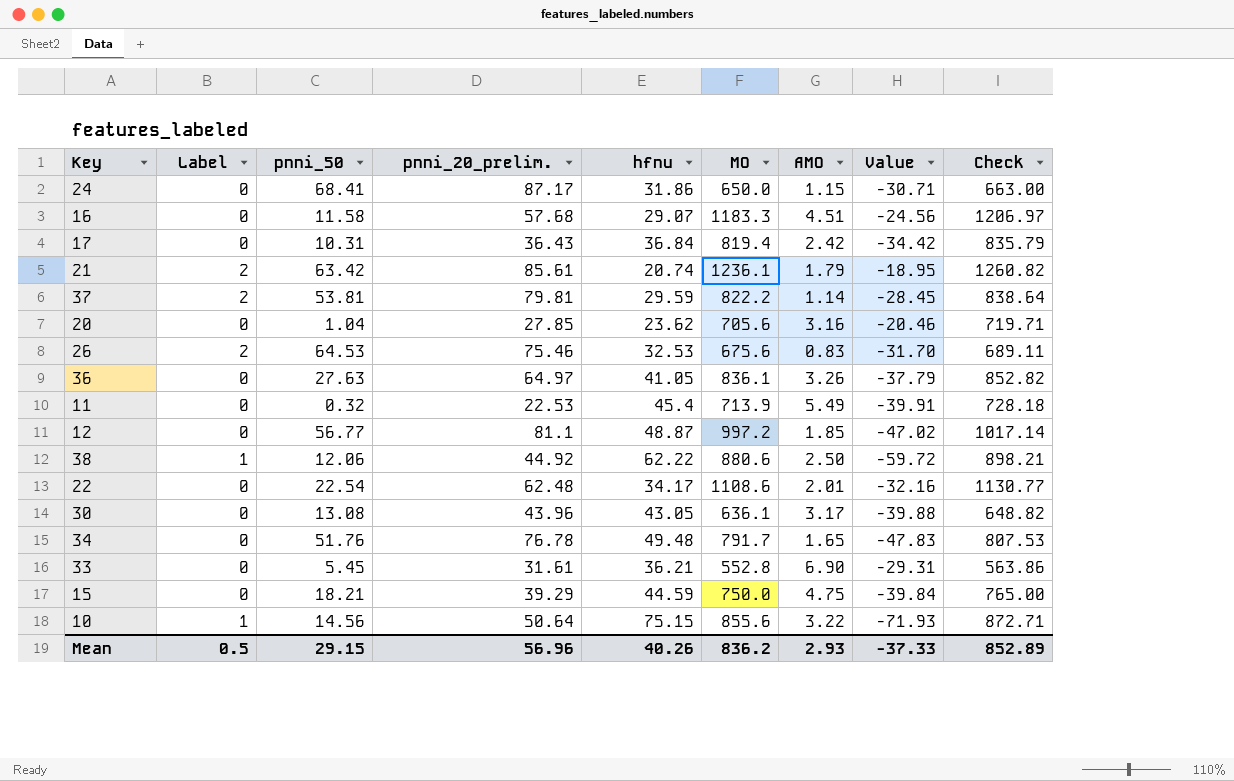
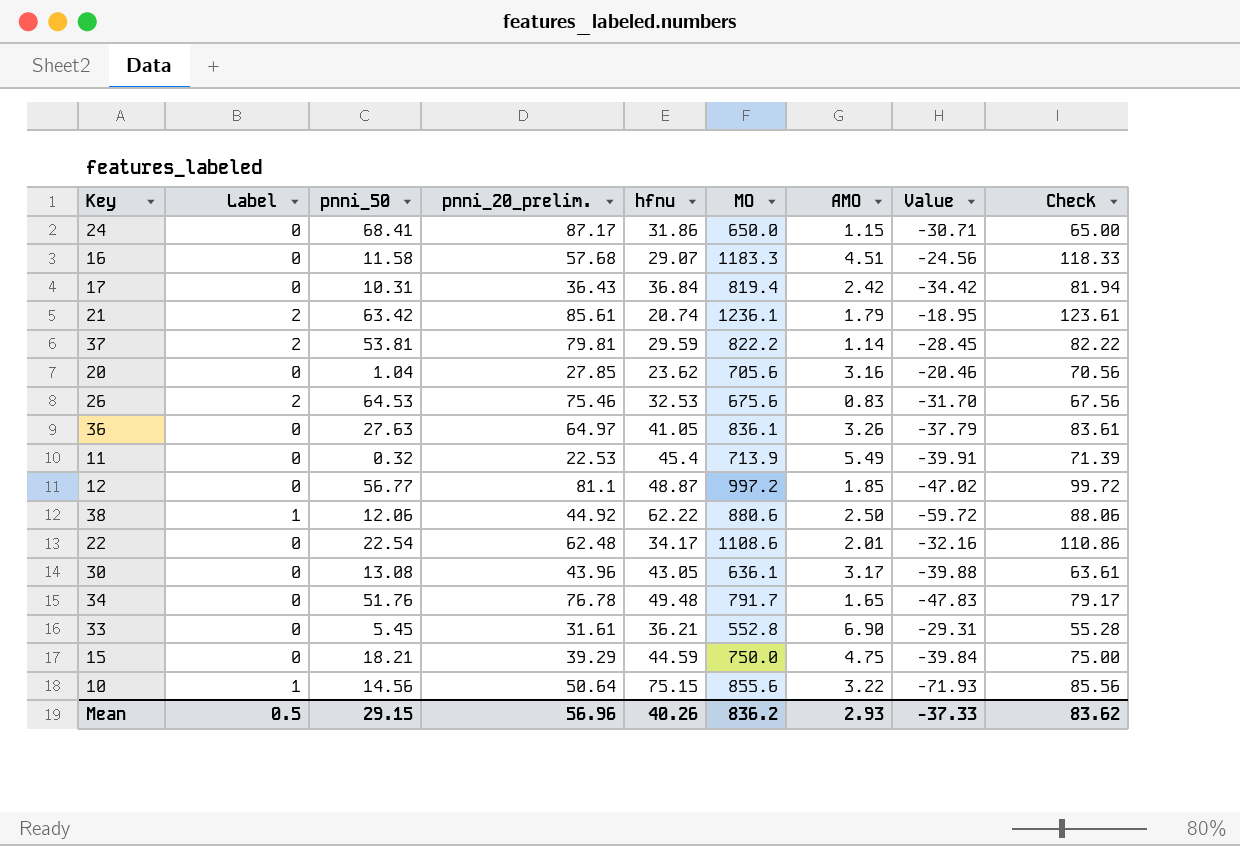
column Check | formula: [MO] * 1.02 -> [MO] * 0.1
Mean | Check: 852.89 -> 83.62

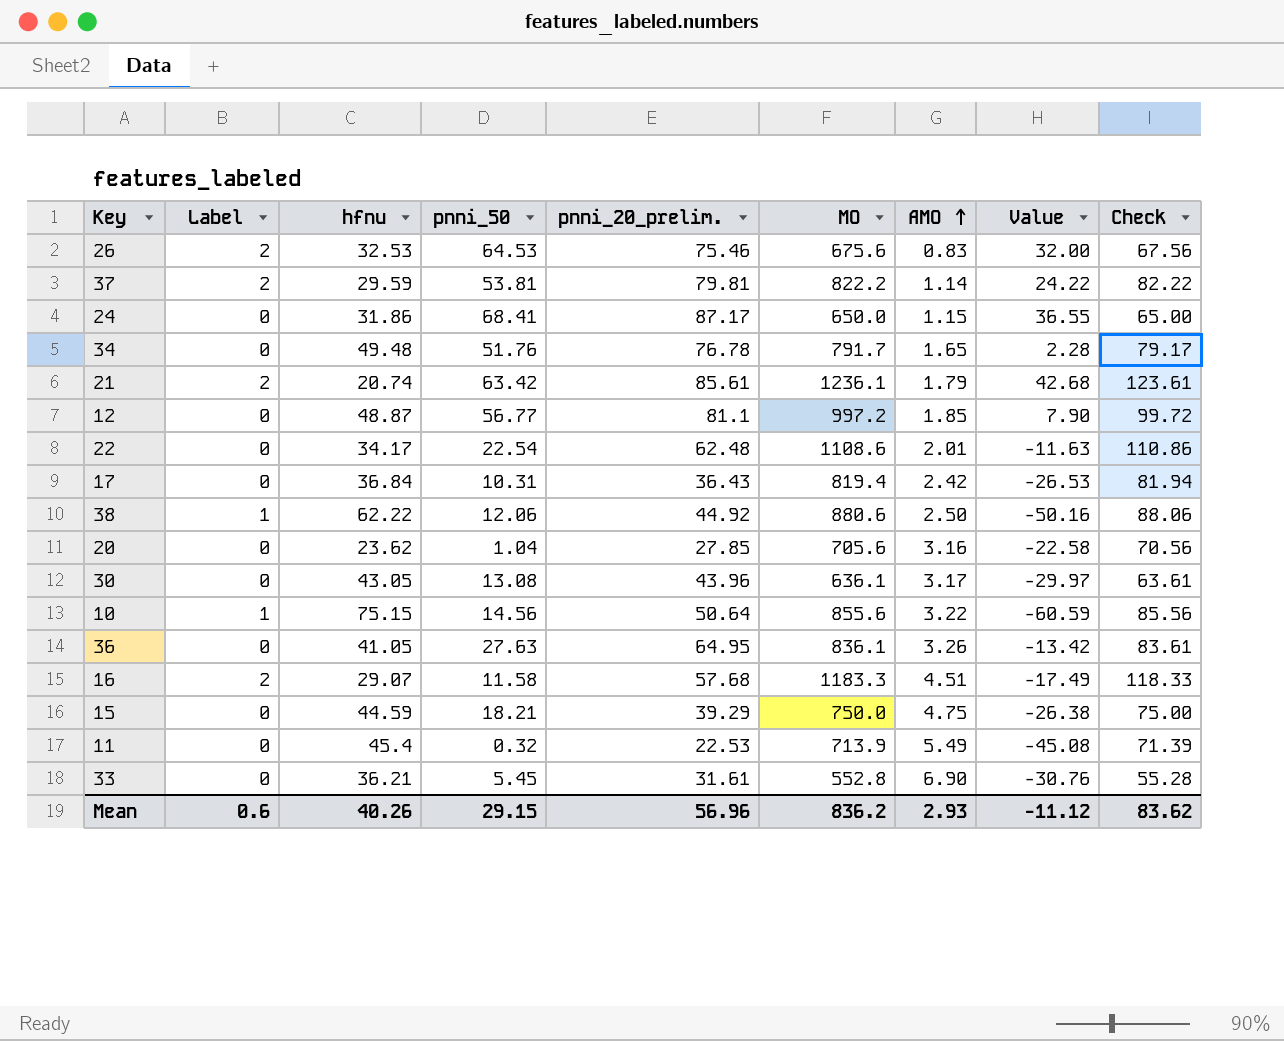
row order: none -> AMO ascending
column hfnu | position: 5 -> 3
column Value | formula: [AMO] - [hfnu] -> [pnni_50] - [hfnu]
36 | pnni_20_prelim.: 64.97 -> 64.95
16 | Label: 0 -> 2
Mean | Label: 0.5 -> 0.6
Mean | Value: -37.33 -> -11.12

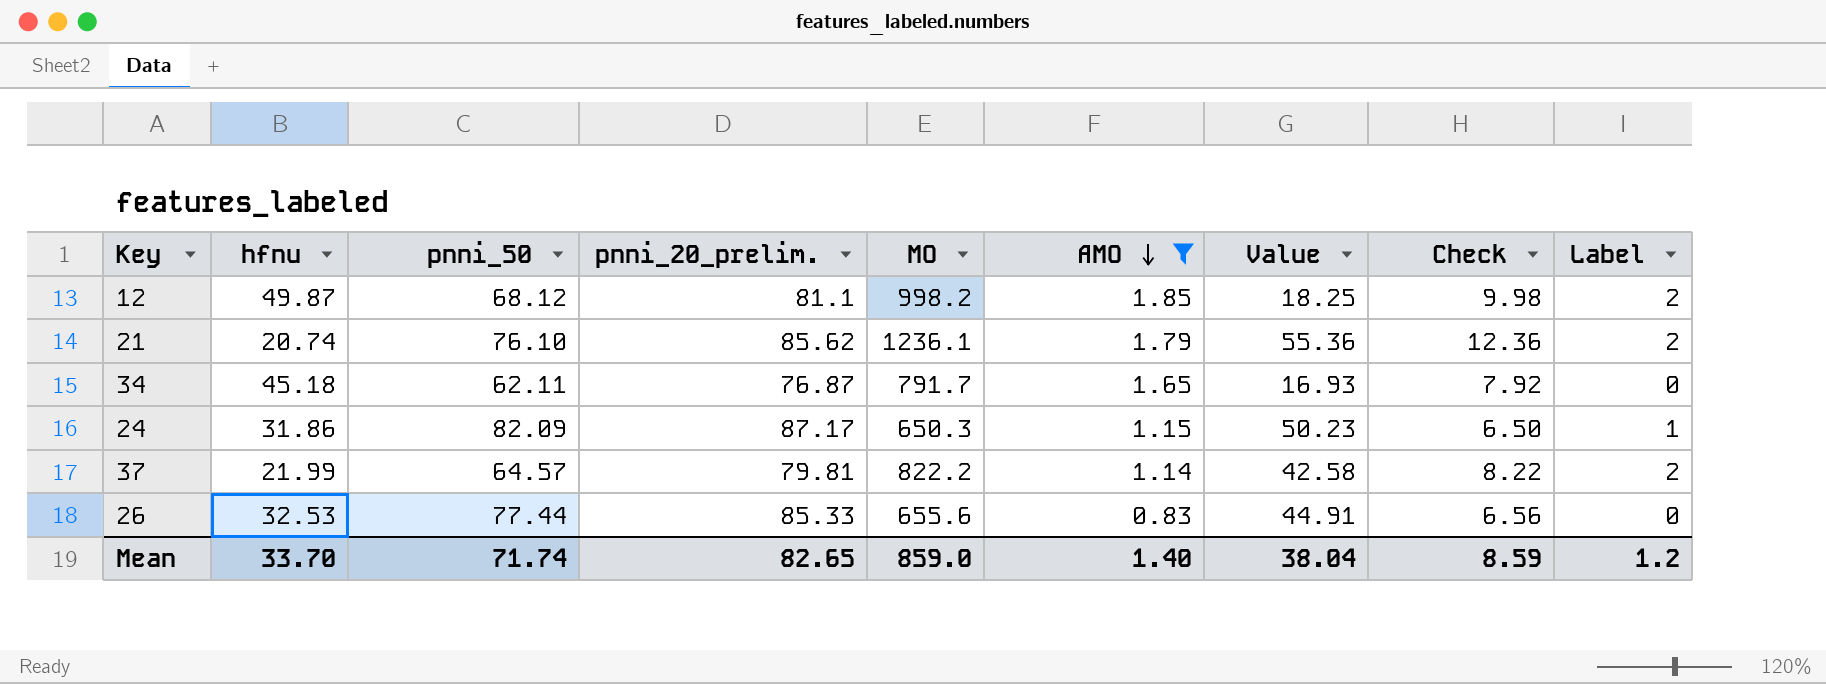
filter: none -> AMO <= 1.85
row order: AMO ascending -> AMO descending
column Check | formula: [MO] * 0.1 -> [MO] * 0.01
column Label | position: 2 -> 9
12 | hfnu: 48.87 -> 49.87
12 | pnni_50: 56.77 -> 68.12
12 | MO: 997.2 -> 998.2
12 | Value: 7.90 -> 18.25
12 | Label: 0 -> 2
21 | pnni_50: 63.42 -> 76.10
21 | pnni_20_prelim.: 85.61 -> 85.62
21 | Value: 42.68 -> 55.36
34 | hfnu: 49.48 -> 45.18
34 | pnni_50: 51.76 -> 62.11
34 | pnni_20_prelim.: 76.78 -> 76.87
34 | Value: 2.28 -> 16.93
24 | pnni_50: 68.41 -> 82.09
24 | MO: 650.0 -> 650.3
24 | Value: 36.55 -> 50.23
24 | Label: 0 -> 1
37 | hfnu: 29.59 -> 21.99
37 | pnni_50: 53.81 -> 64.57
37 | Value: 24.22 -> 42.58
26 | pnni_50: 64.53 -> 77.44
26 | pnni_20_prelim.: 75.46 -> 85.33
26 | MO: 675.6 -> 655.6
26 | Value: 32.00 -> 44.91
26 | Label: 2 -> 0
Mean | hfnu: 40.26 -> 33.70
Mean | pnni_50: 29.15 -> 71.74
Mean | pnni_20_prelim.: 56.96 -> 82.65
Mean | MO: 836.2 -> 859.0
Mean | AMO: 2.93 -> 1.40
Mean | Value: -11.12 -> 38.04
Mean | Check: 83.62 -> 8.59
Mean | Label: 0.6 -> 1.2

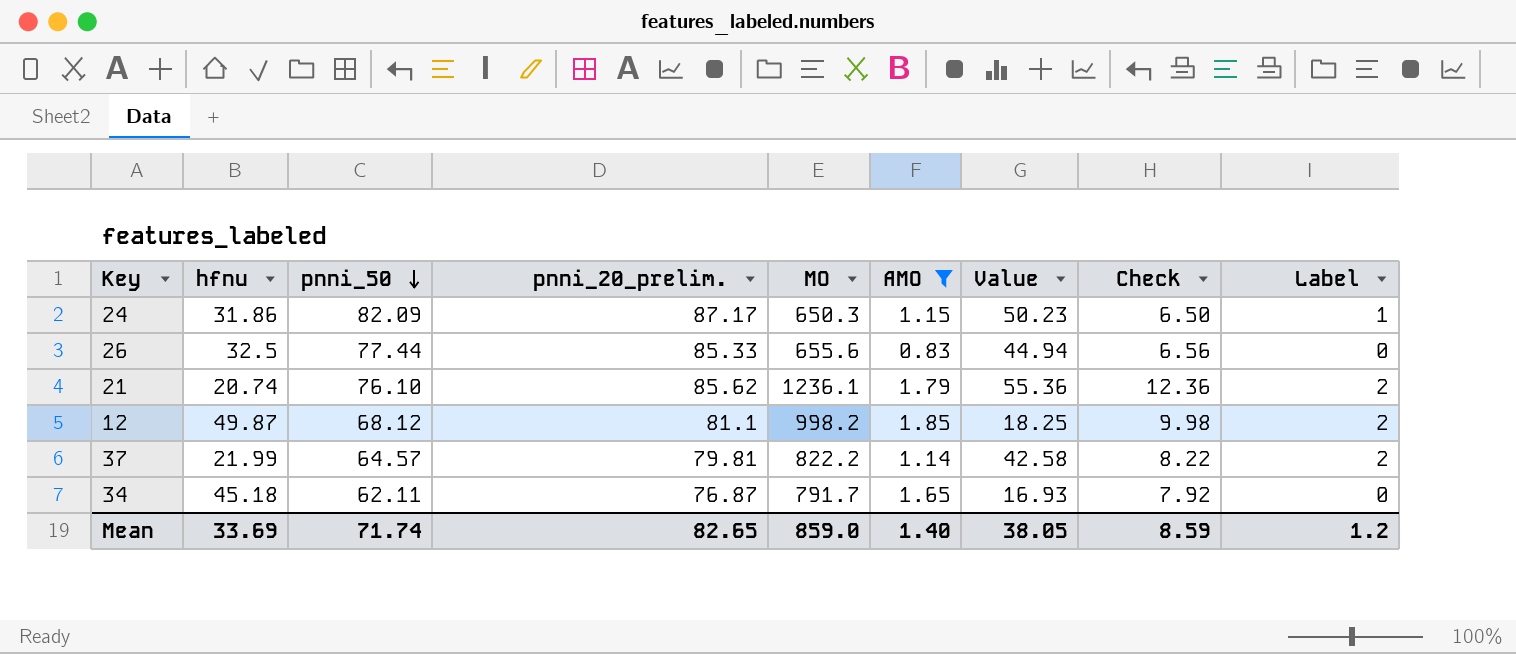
row order: AMO descending -> pnni_50 descending
26 | hfnu: 32.53 -> 32.5
26 | Value: 44.91 -> 44.94
Mean | hfnu: 33.70 -> 33.69
Mean | Value: 38.04 -> 38.05

